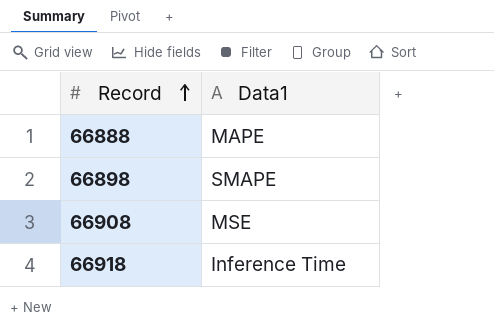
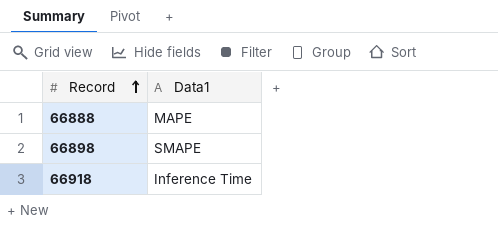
row 66908: MSE -> none

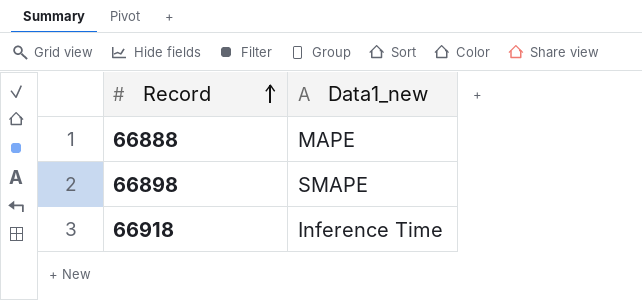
column name: Data1 -> Data1_new

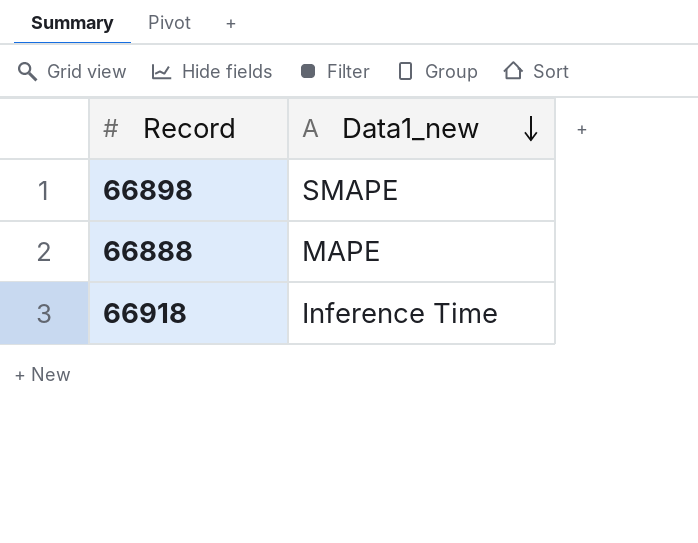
row order: Record ascending -> Data1_new descending

